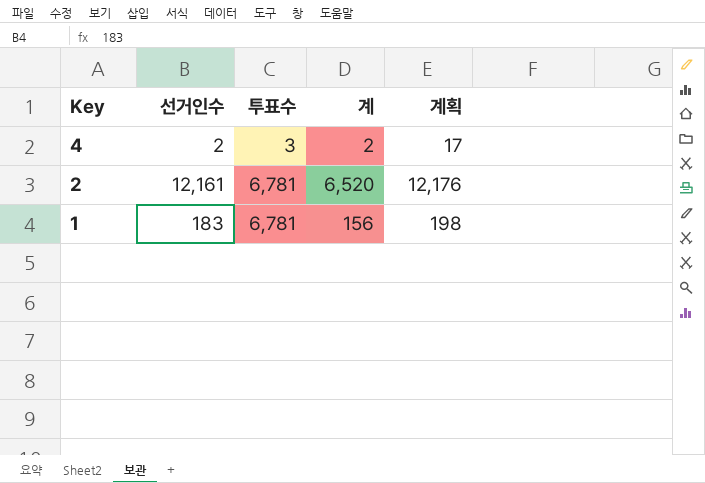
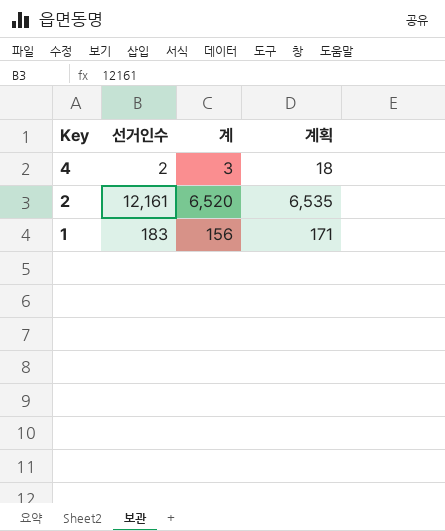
column 투표수 | position: 3 -> none
column 계획 | formula: [선거인수] + 15 -> [계] + 15
4 | 계: 2 -> 3

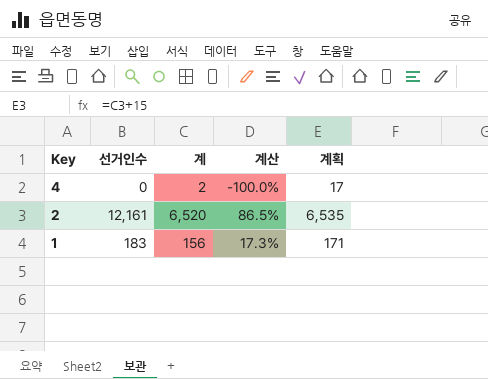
column 계산 | formula: none -> ([선거인수] - [계]) / [계]
4 | 선거인수: 2 -> 0
4 | 계: 3 -> 2
4 | 계획: 18 -> 17

